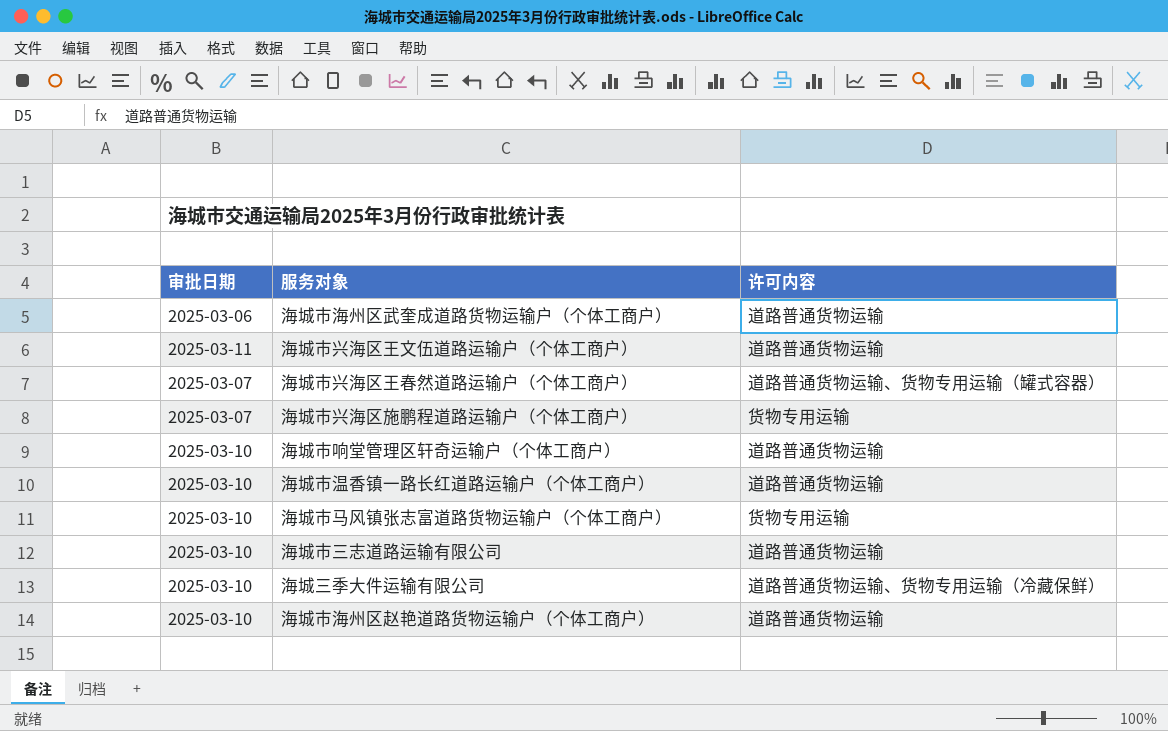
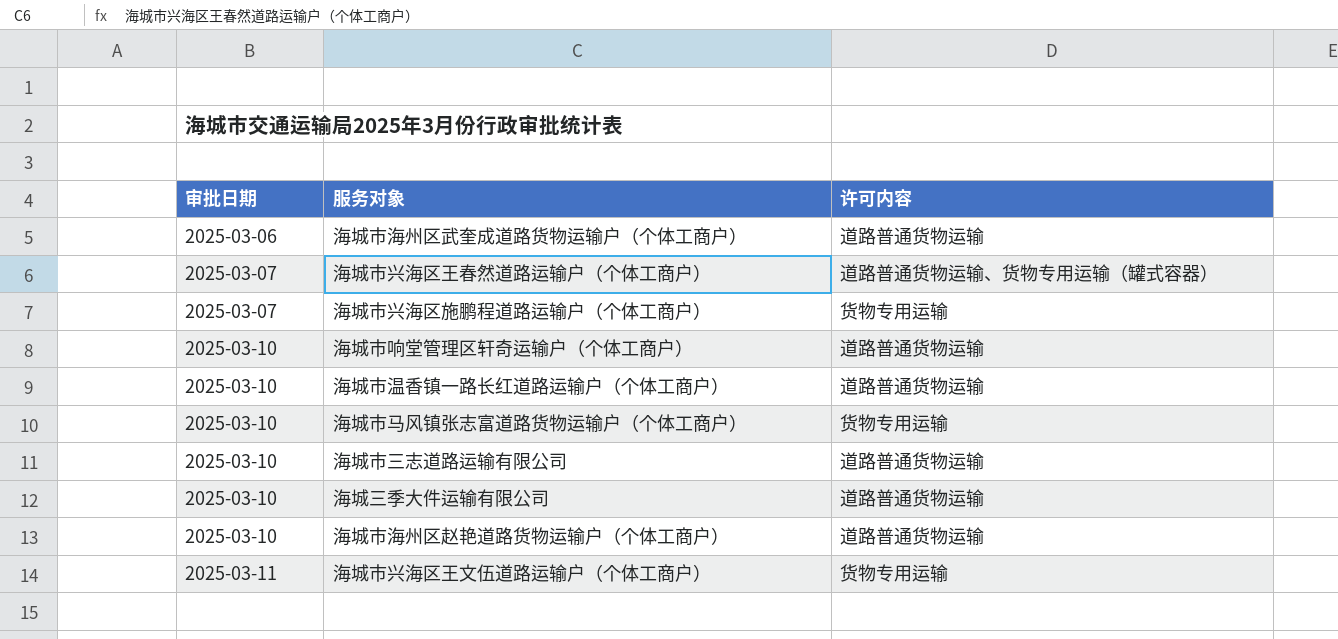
row order: none -> 审批日期 ascending
海城三季大件运输有限公司 | 许可内容: 道路普通货物运输、货物专用运输（冷藏保鲜） -> 道路普通货物运输
海城市兴海区王文伍道路运输户（个体工商户） | 许可内容: 道路普通货物运输 -> 货物专用运输

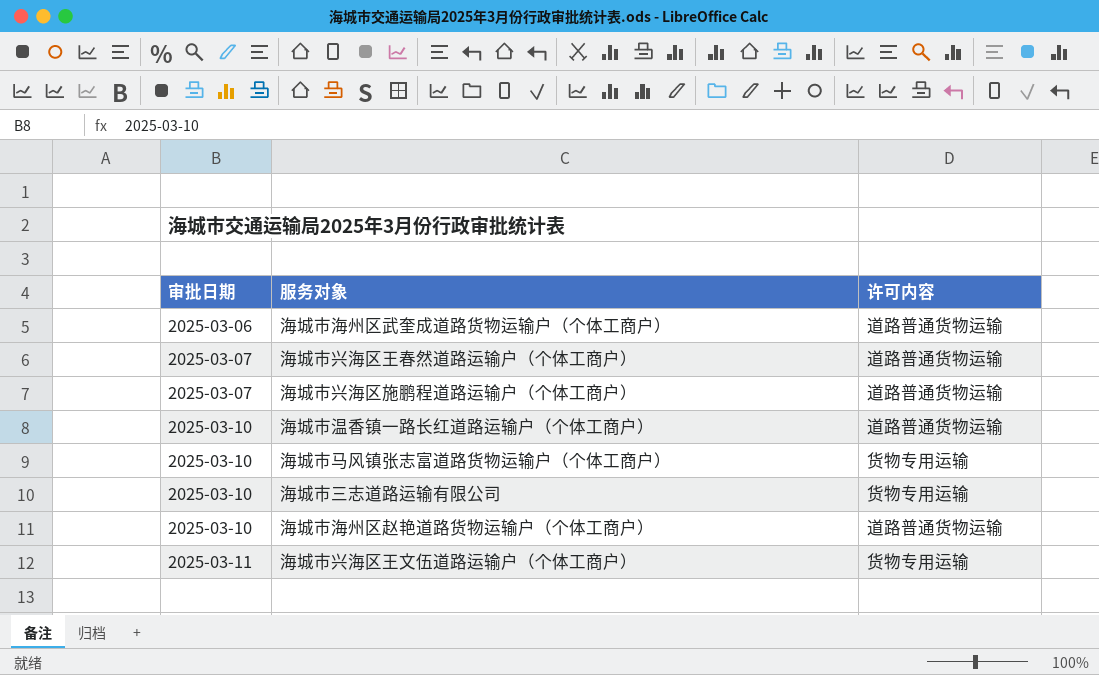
row 海城市响堂管理区轩奇运输户（个体工商户）: 2025-03-10 | 道路普通货物运输 -> none
row 海城三季大件运输有限公司: 2025-03-10 | 道路普通货物运输 -> none
海城市兴海区王春然道路运输户（个体工商户） | 许可内容: 道路普通货物运输、货物专用运输（罐式容器） -> 道路普通货物运输
海城市兴海区施鹏程道路运输户（个体工商户） | 许可内容: 货物专用运输 -> 道路普通货物运输
海城市三志道路运输有限公司 | 许可内容: 道路普通货物运输 -> 货物专用运输

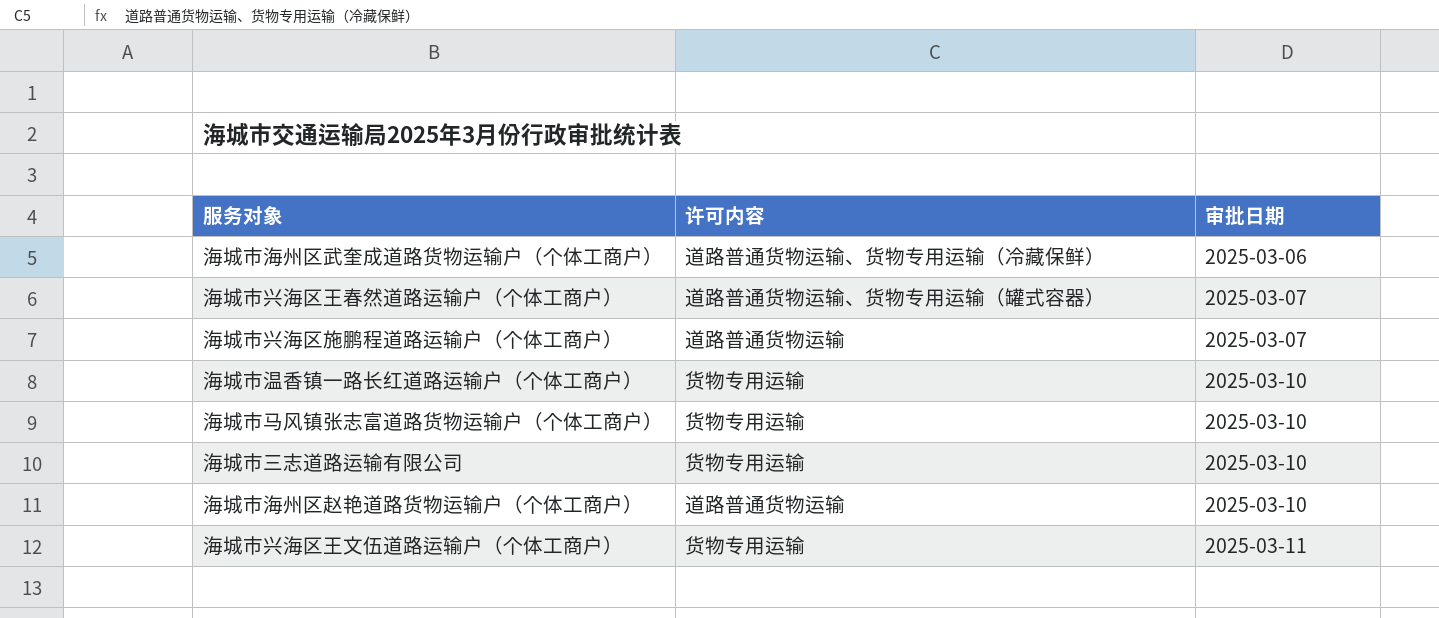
column 审批日期 | position: 1 -> 3
海城市海州区武奎成道路货物运输户（个体工商户） | 许可内容: 道路普通货物运输 -> 道路普通货物运输、货物专用运输（冷藏保鲜）
海城市兴海区王春然道路运输户（个体工商户） | 许可内容: 道路普通货物运输 -> 道路普通货物运输、货物专用运输（罐式容器）
海城市温香镇一路长红道路运输户（个体工商户） | 许可内容: 道路普通货物运输 -> 货物专用运输

